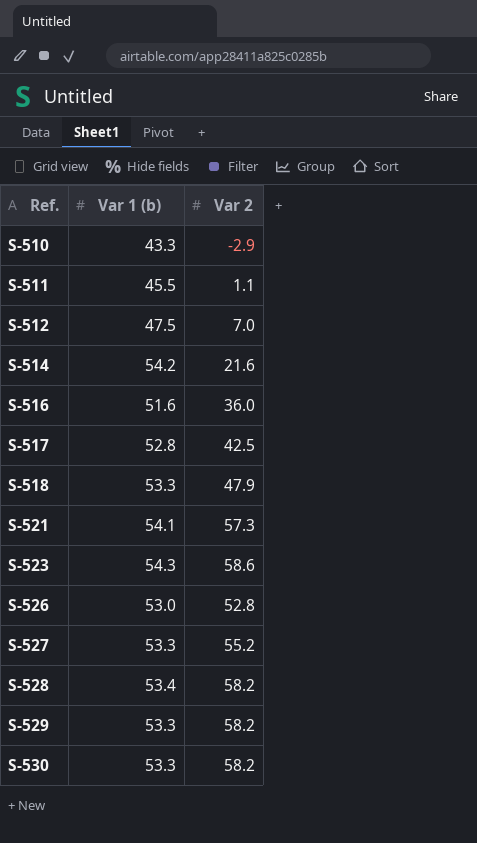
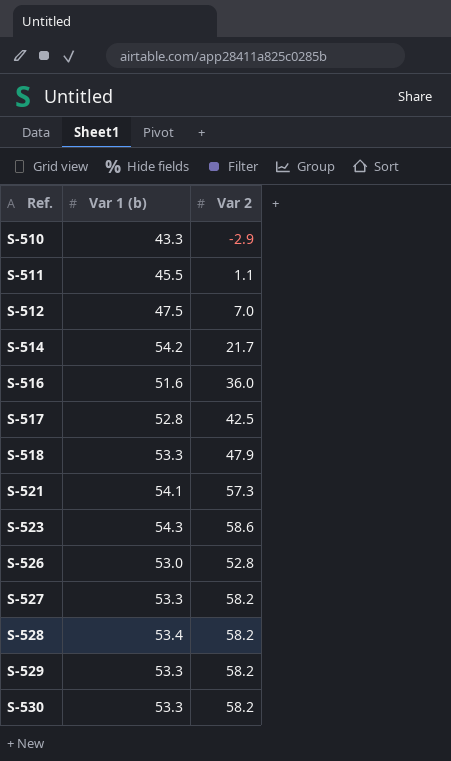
S-514 | Var 2: 21.6 -> 21.7
S-527 | Var 2: 55.2 -> 58.2

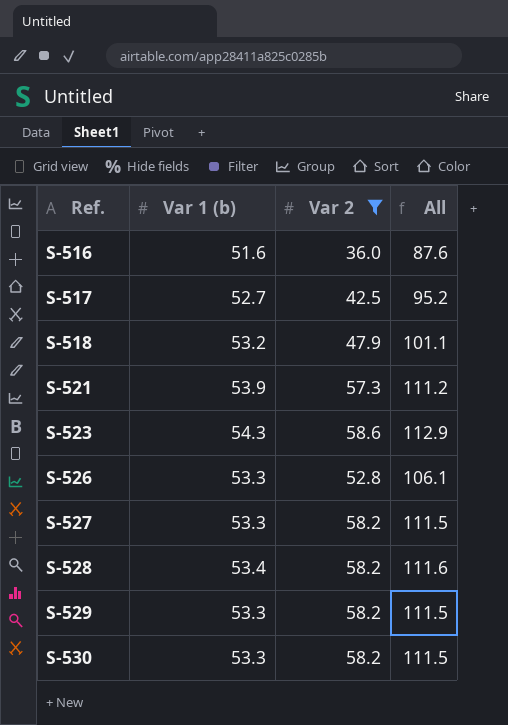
filter: none -> Var 2 >= 36.0
column All | formula: none -> [Var 1 (b)] + [Var 2]
S-517 | Var 1 (b): 52.8 -> 52.7
S-518 | Var 1 (b): 53.3 -> 53.2
S-521 | Var 1 (b): 54.1 -> 53.9
S-526 | Var 1 (b): 53.0 -> 53.3

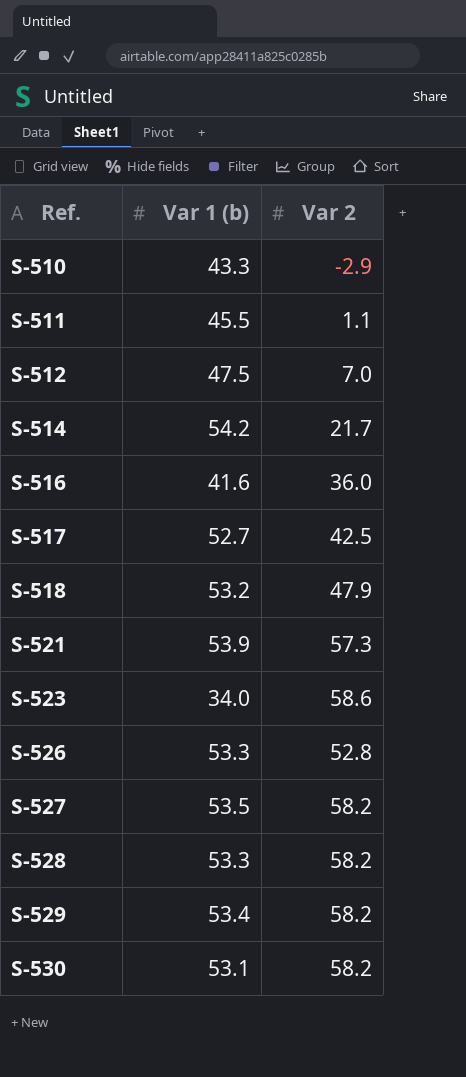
filter: Var 2 >= 36.0 -> none
column All | formula: [Var 1 (b)] + [Var 2] -> none
S-516 | Var 1 (b): 51.6 -> 41.6
S-523 | Var 1 (b): 54.3 -> 34.0
S-527 | Var 1 (b): 53.3 -> 53.5
S-528 | Var 1 (b): 53.4 -> 53.3
S-529 | Var 1 (b): 53.3 -> 53.4
S-530 | Var 1 (b): 53.3 -> 53.1

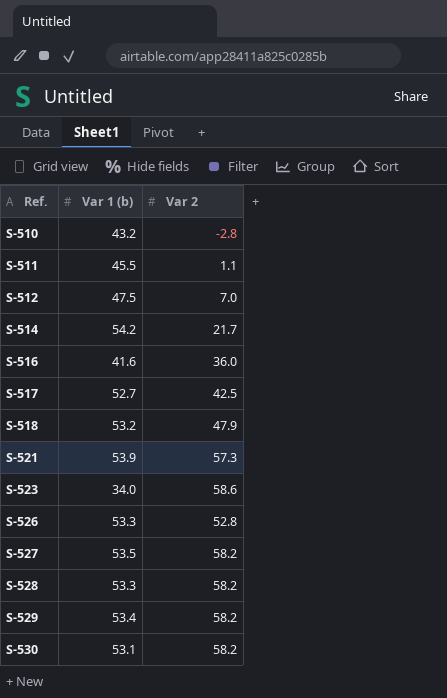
S-510 | Var 1 (b): 43.3 -> 43.2
S-510 | Var 2: -2.9 -> -2.8

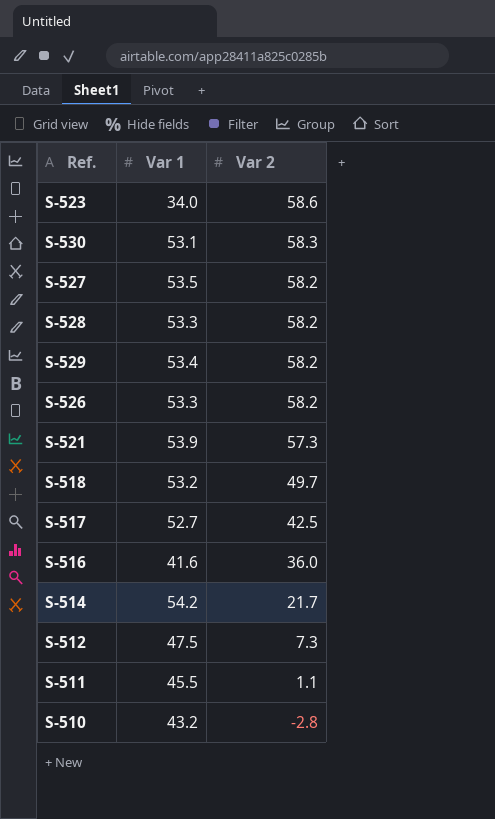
row order: Ref. ascending -> Var 2 descending
column name: Var 1 (b) -> Var 1
S-530 | Var 2: 58.2 -> 58.3
S-526 | Var 2: 52.8 -> 58.2
S-518 | Var 2: 47.9 -> 49.7
S-512 | Var 2: 7.0 -> 7.3

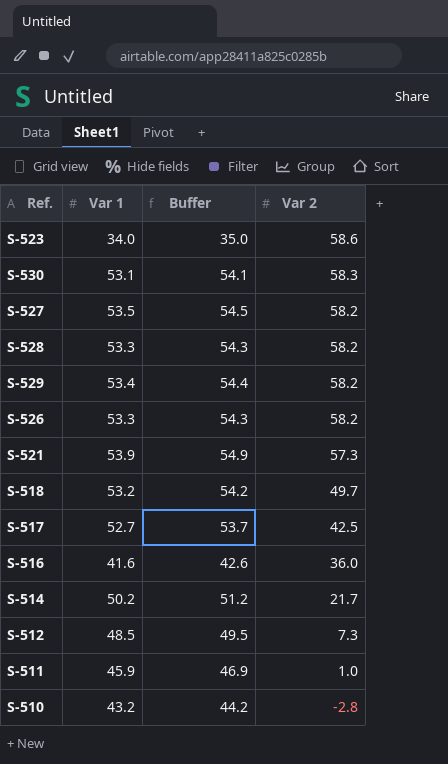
column Buffer | formula: none -> [Var 1] + 1
S-514 | Var 1: 54.2 -> 50.2
S-512 | Var 1: 47.5 -> 48.5
S-511 | Var 1: 45.5 -> 45.9
S-511 | Var 2: 1.1 -> 1.0

